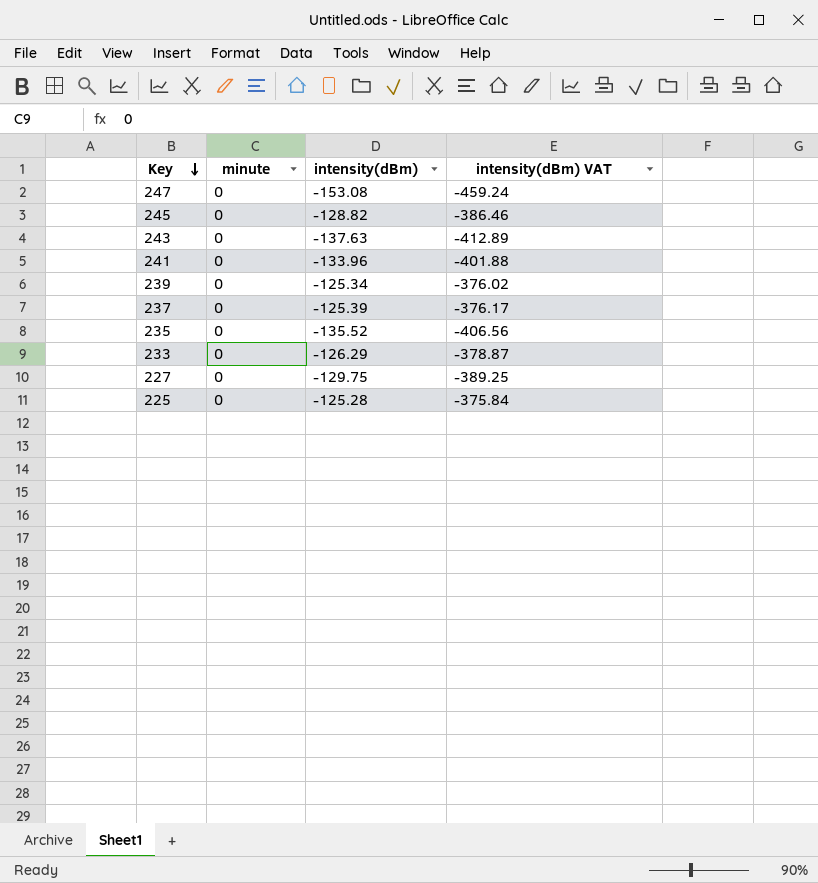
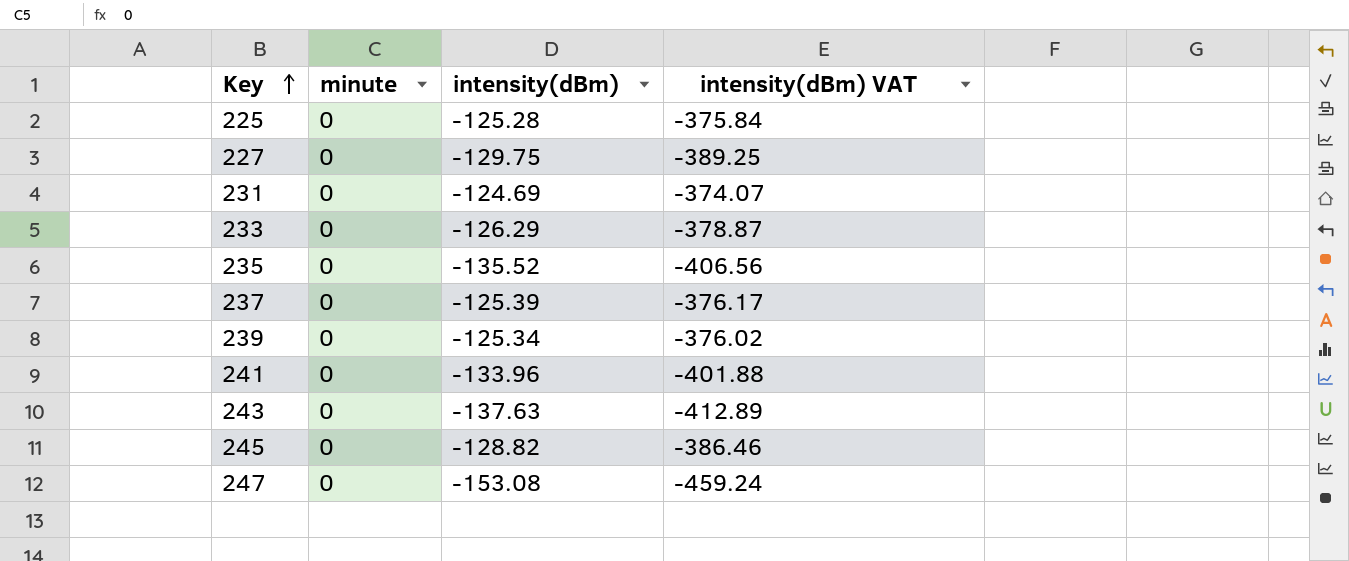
row order: Key descending -> Key ascending
row 231: none -> 0 | -124.69 | -374.07

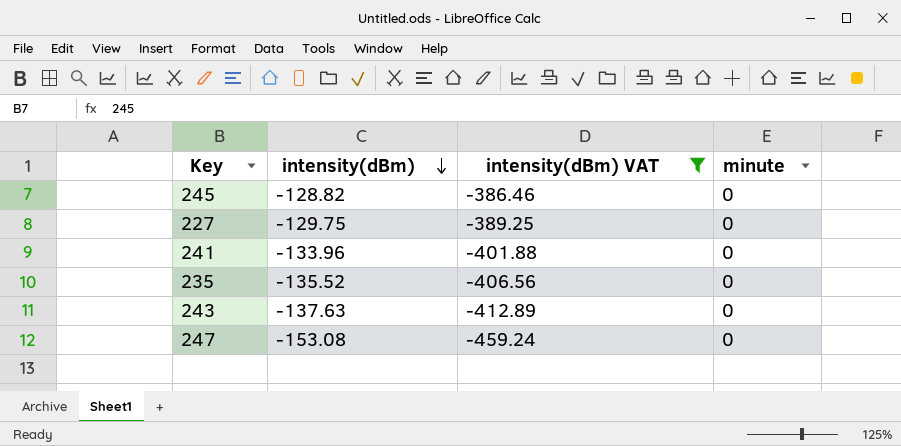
filter: none -> intensity(dBm) VAT <= -386.46
row order: Key ascending -> intensity(dBm) descending
column minute | position: 2 -> 4

